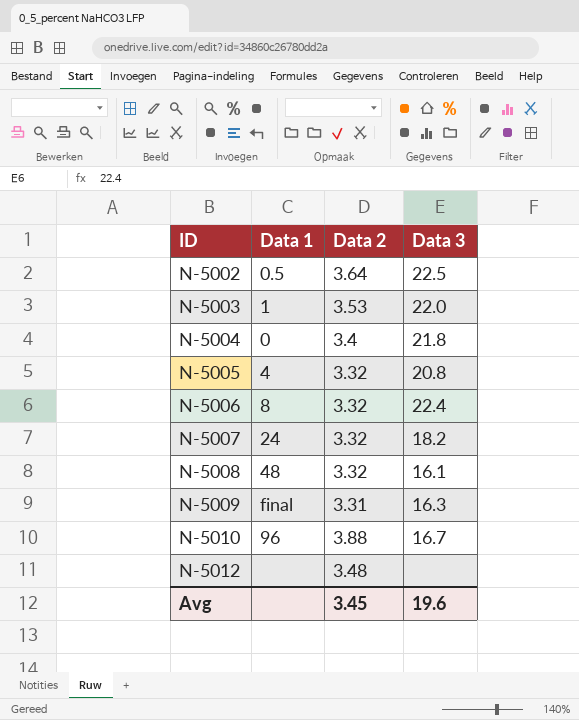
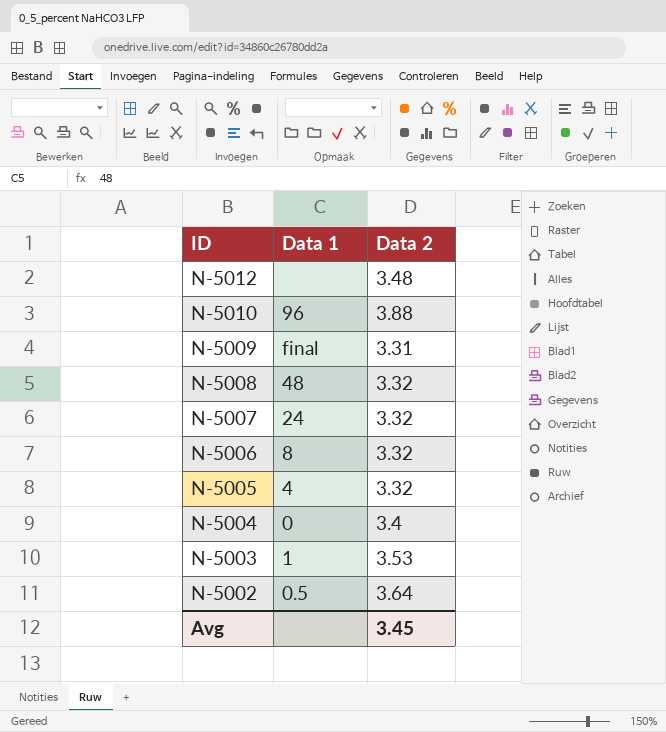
row order: ID ascending -> ID descending
column Data 3 | position: 4 -> none

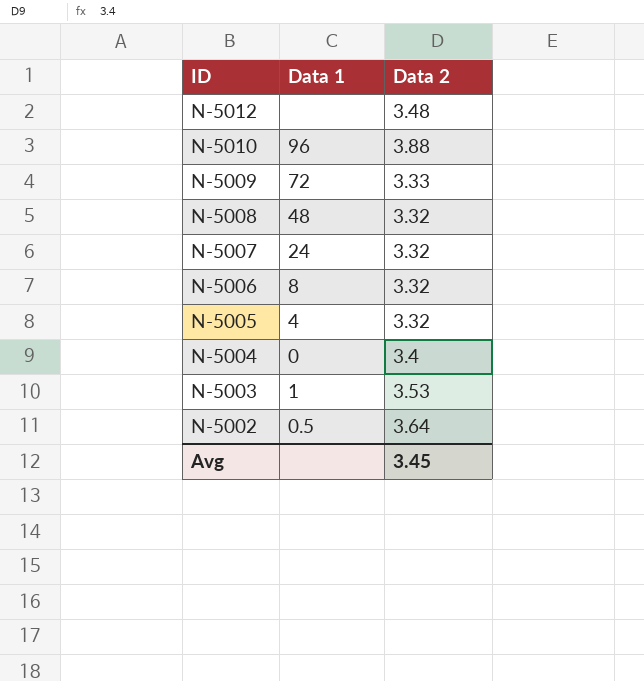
N-5009 | Data 1: final -> 72
N-5009 | Data 2: 3.31 -> 3.33

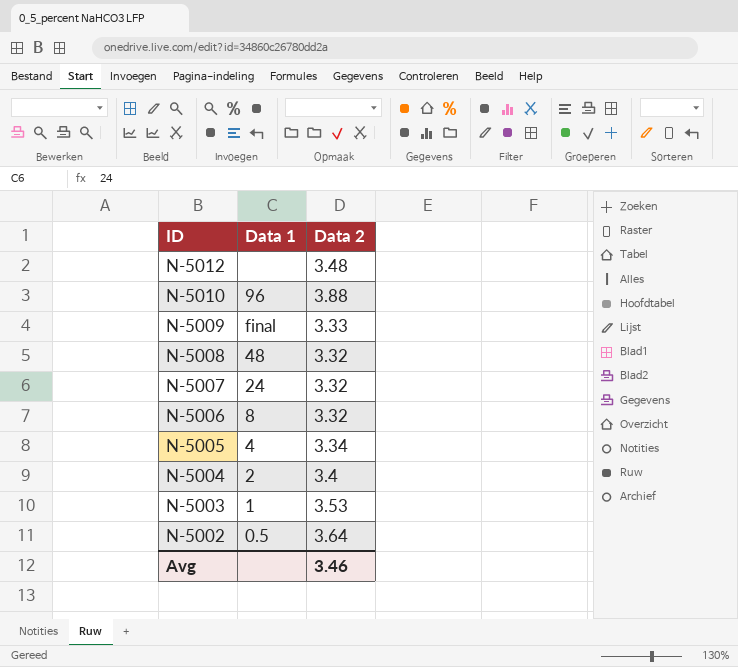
N-5009 | Data 1: 72 -> final
N-5005 | Data 2: 3.32 -> 3.34
N-5004 | Data 1: 0 -> 2
Avg | Data 2: 3.45 -> 3.46

